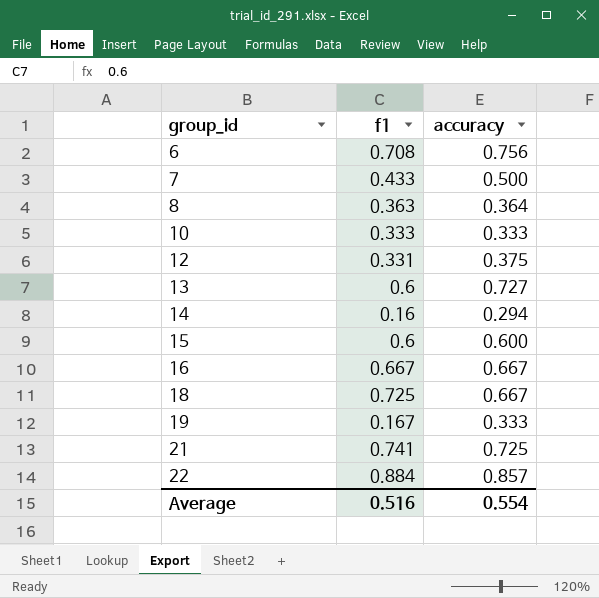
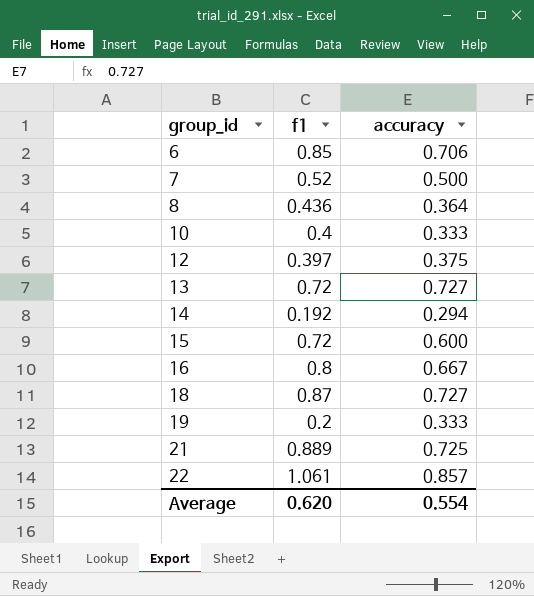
6 | f1: 0.708 -> 0.85
6 | accuracy: 0.756 -> 0.706
7 | f1: 0.433 -> 0.52
8 | f1: 0.363 -> 0.436
10 | f1: 0.333 -> 0.4
12 | f1: 0.331 -> 0.397
13 | f1: 0.6 -> 0.72
14 | f1: 0.16 -> 0.192
15 | f1: 0.6 -> 0.72
16 | f1: 0.667 -> 0.8
18 | f1: 0.725 -> 0.87
18 | accuracy: 0.667 -> 0.727
19 | f1: 0.167 -> 0.2
21 | f1: 0.741 -> 0.889
22 | f1: 0.884 -> 1.061
Average | f1: 0.516 -> 0.620

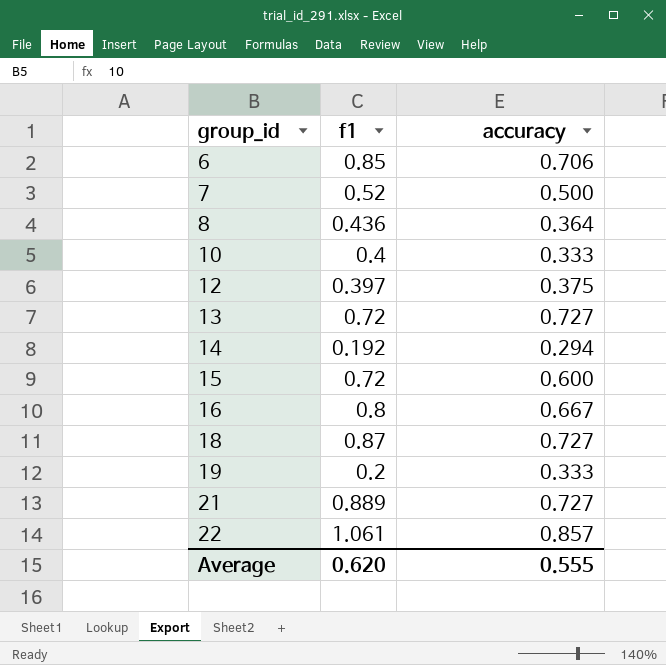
21 | accuracy: 0.725 -> 0.727
Average | accuracy: 0.554 -> 0.555

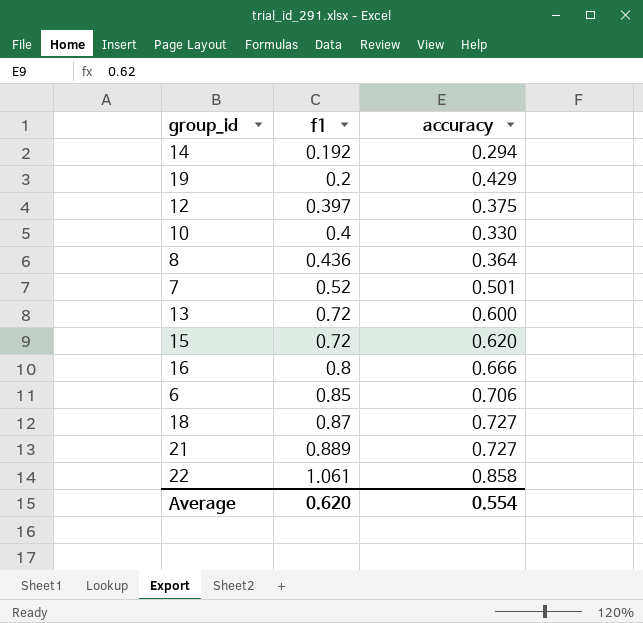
row order: group_id ascending -> f1 ascending
19 | accuracy: 0.333 -> 0.429
10 | accuracy: 0.333 -> 0.330
7 | accuracy: 0.500 -> 0.501
13 | accuracy: 0.727 -> 0.600
15 | accuracy: 0.600 -> 0.620
16 | accuracy: 0.667 -> 0.666
22 | accuracy: 0.857 -> 0.858
Average | accuracy: 0.555 -> 0.554

